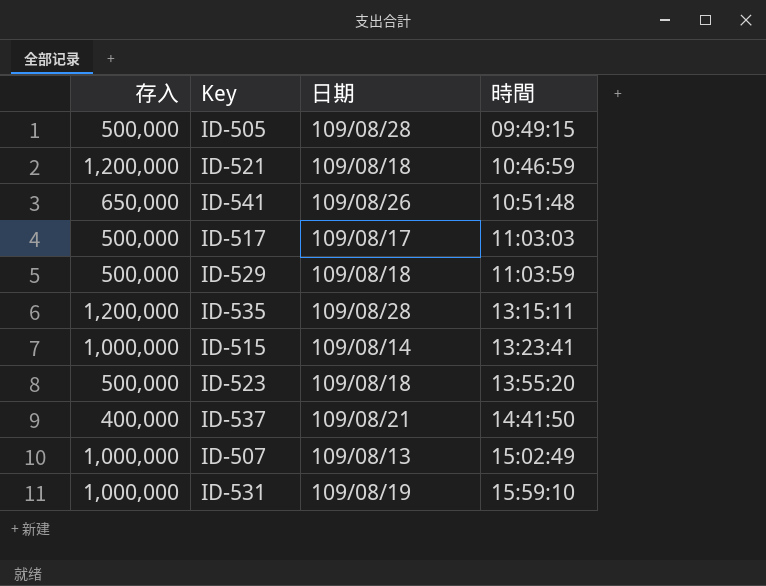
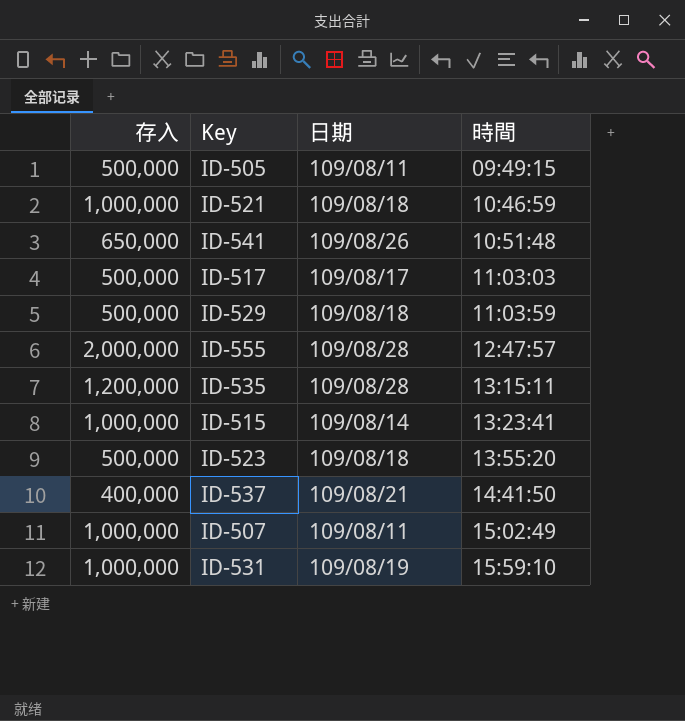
ID-505 | 日期: 109/08/28 -> 109/08/11
ID-521 | 存入: 1,200,000 -> 1,000,000
row ID-555: none -> 2,000,000 | 109/08/28 | 12:47:57
ID-507 | 日期: 109/08/13 -> 109/08/11

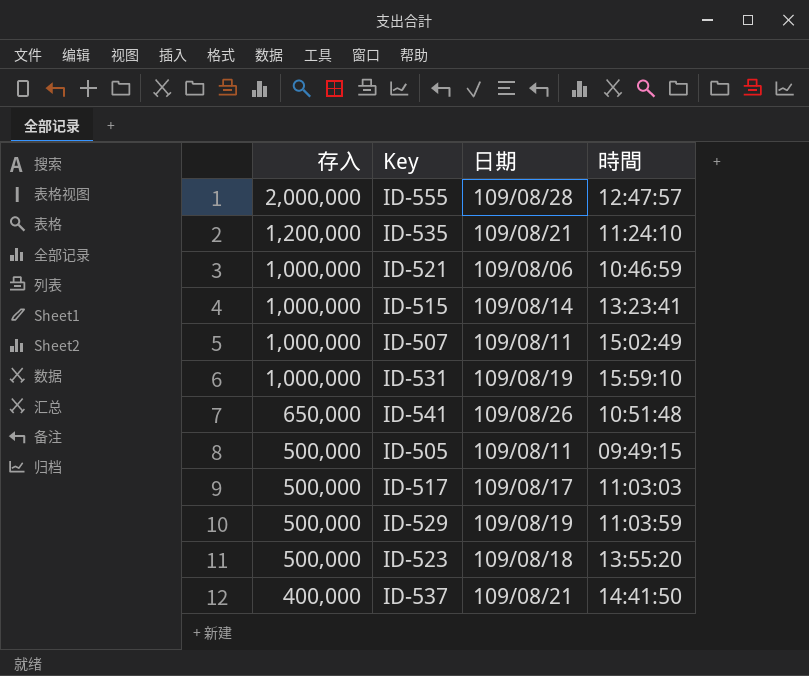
row order: 時間 ascending -> 存入 descending
ID-535 | 日期: 109/08/28 -> 109/08/21
ID-535 | 時間: 13:15:11 -> 11:24:10
ID-521 | 日期: 109/08/18 -> 109/08/06
ID-529 | 日期: 109/08/18 -> 109/08/19

